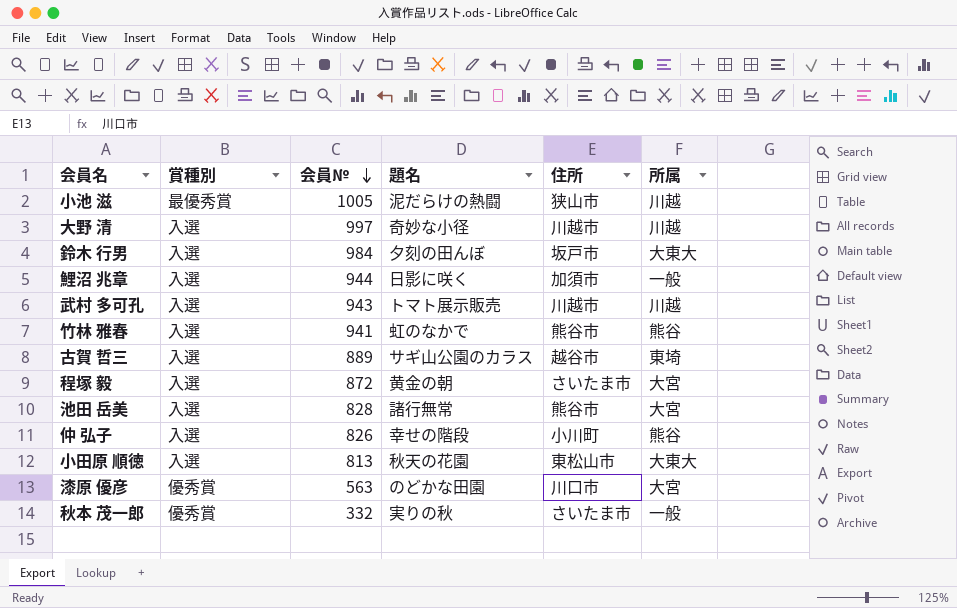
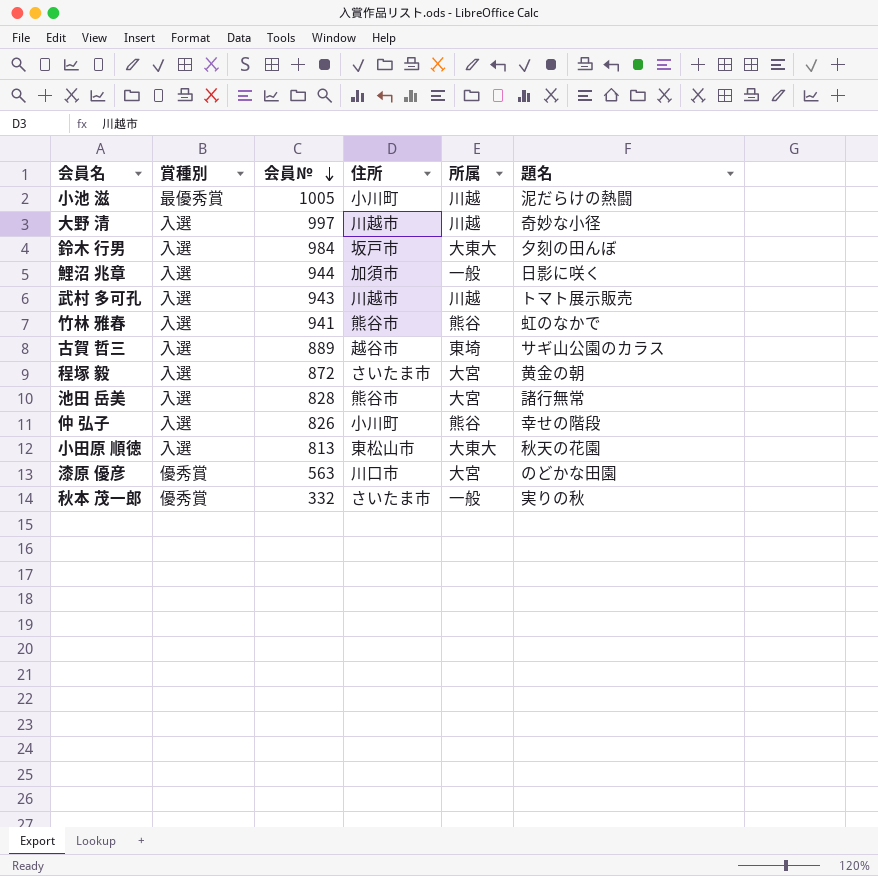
column 題名 | position: 4 -> 6
小池 滋 | 住所: 狭山市 -> 小川町

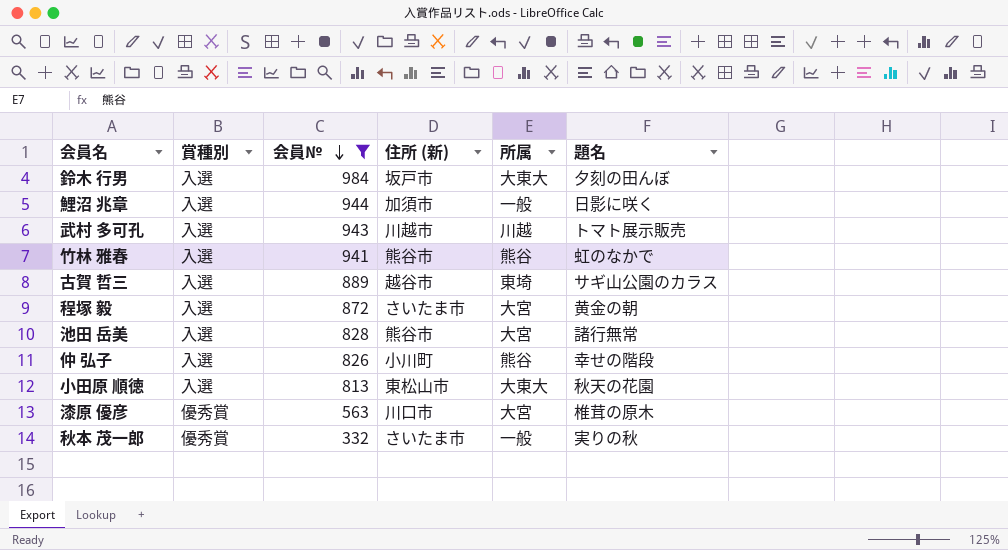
filter: none -> 会員№ <= 984
column name: 住所 -> 住所 (新)
漆原 優彦 | 題名: のどかな田園 -> 椎茸の原木

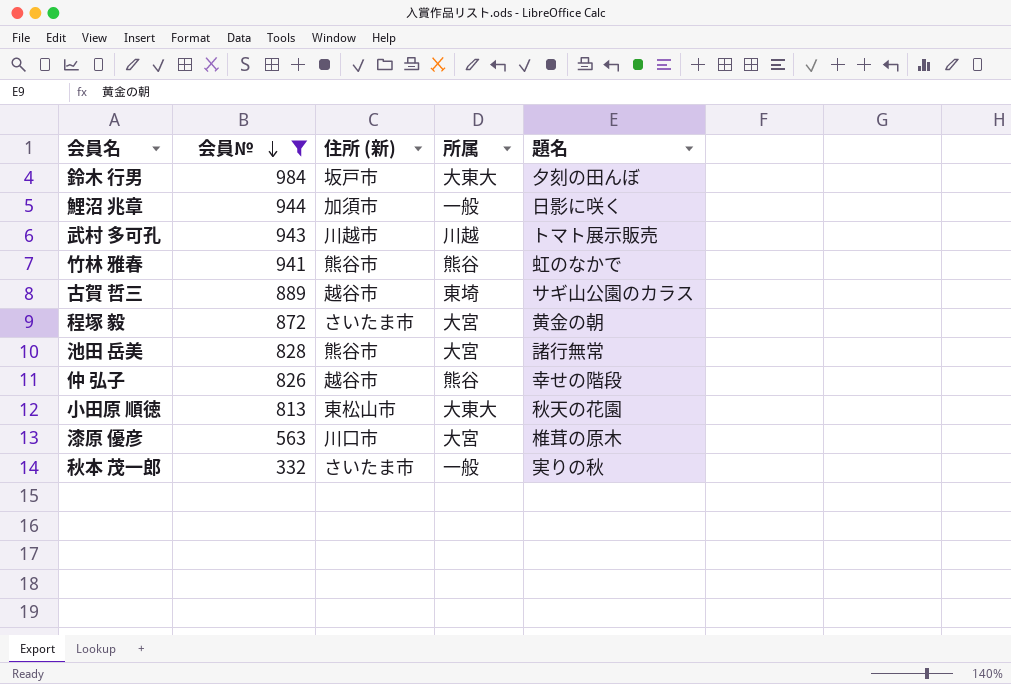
column 賞種別 | position: 2 -> none
仲 弘子 | 住所 (新): 小川町 -> 越谷市

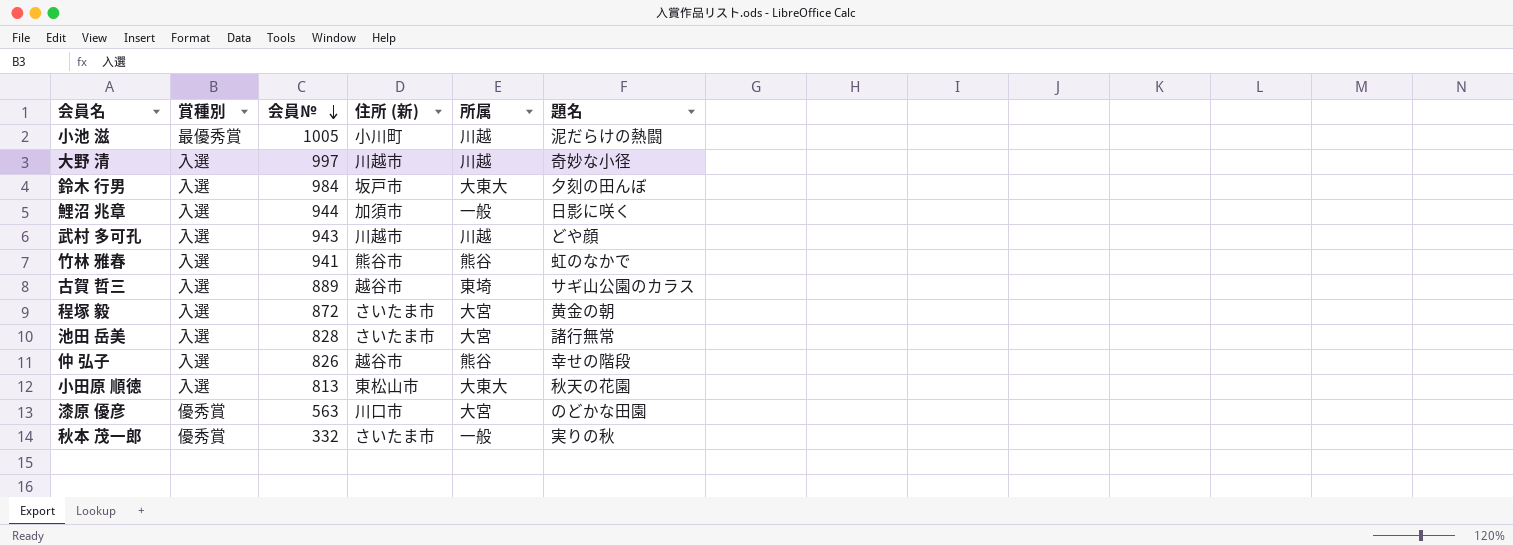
filter: 会員№ <= 984 -> none
column 賞種別 | position: none -> 2
武村 多可孔 | 題名: トマト展示販売 -> どや顔
池田 岳美 | 住所 (新): 熊谷市 -> さいたま市
漆原 優彦 | 題名: 椎茸の原木 -> のどかな田園

